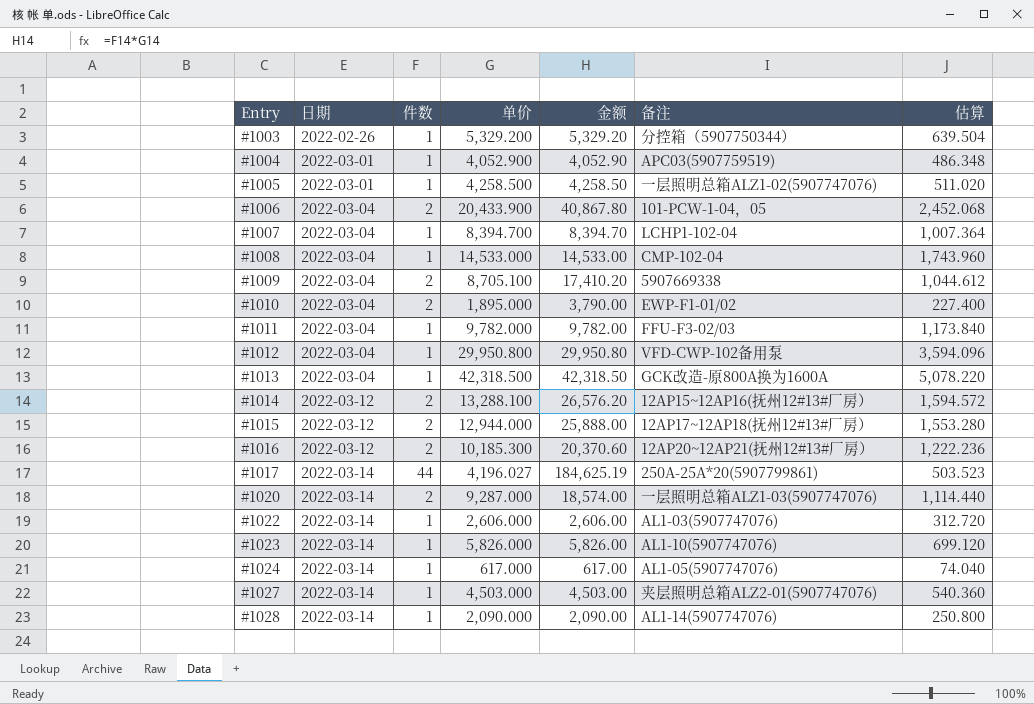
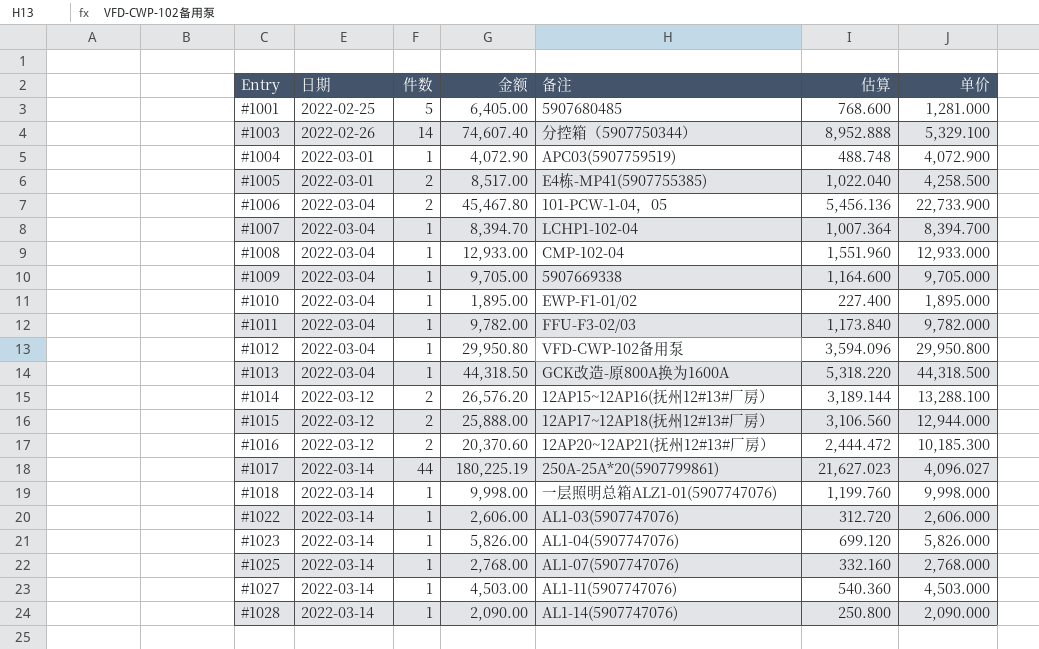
column 估算 | formula: [单价] * 0.12 -> [金额] * 0.12
column 单价 | position: 4 -> 7
row #1020: 2022-03-14 | 2 | 9,287.000 | 18,574.00 | 一层照明总箱ALZ1-03(5907747076) | 1,114.440 -> none
row #1024: 2022-03-14 | 1 | 617.000 | 617.00 | AL1-05(5907747076) | 74.040 -> none
row #1001: none -> 2022-02-25 | 5 | 6,405.00 | 5907680485 | 768.600 | 1,281.000
#1003 | 件数: 1 -> 14
#1003 | 金额: 5,329.20 -> 74,607.40
#1003 | 单价: 5,329.200 -> 5,329.100
#1004 | 金额: 4,052.90 -> 4,072.90
#1004 | 单价: 4,052.900 -> 4,072.900
#1005 | 件数: 1 -> 2
#1005 | 金额: 4,258.50 -> 8,517.00
#1005 | 备注: 一层照明总箱ALZ1-02(5907747076) -> E4栋-MP41(5907755385)
#1006 | 金额: 40,867.80 -> 45,467.80
#1006 | 单价: 20,433.900 -> 22,733.900
#1008 | 金额: 14,533.00 -> 12,933.00
#1008 | 单价: 14,533.000 -> 12,933.000
#1009 | 件数: 2 -> 1
#1009 | 金额: 17,410.20 -> 9,705.00
#1009 | 单价: 8,705.100 -> 9,705.000
#1010 | 件数: 2 -> 1
#1010 | 金额: 3,790.00 -> 1,895.00
#1013 | 金额: 42,318.50 -> 44,318.50
#1013 | 单价: 42,318.500 -> 44,318.500
#1017 | 金额: 184,625.19 -> 180,225.19
#1017 | 单价: 4,196.027 -> 4,096.027
row #1018: none -> 2022-03-14 | 1 | 9,998.00 | 一层照明总箱ALZ1-01(5907747076) | 1,199.760 | 9,998.000
#1023 | 备注: AL1-10(5907747076) -> AL1-04(5907747076)
row #1025: none -> 2022-03-14 | 1 | 2,768.00 | AL1-07(5907747076) | 332.160 | 2,768.000
#1027 | 备注: 夹层照明总箱ALZ2-01(5907747076) -> AL1-11(5907747076)

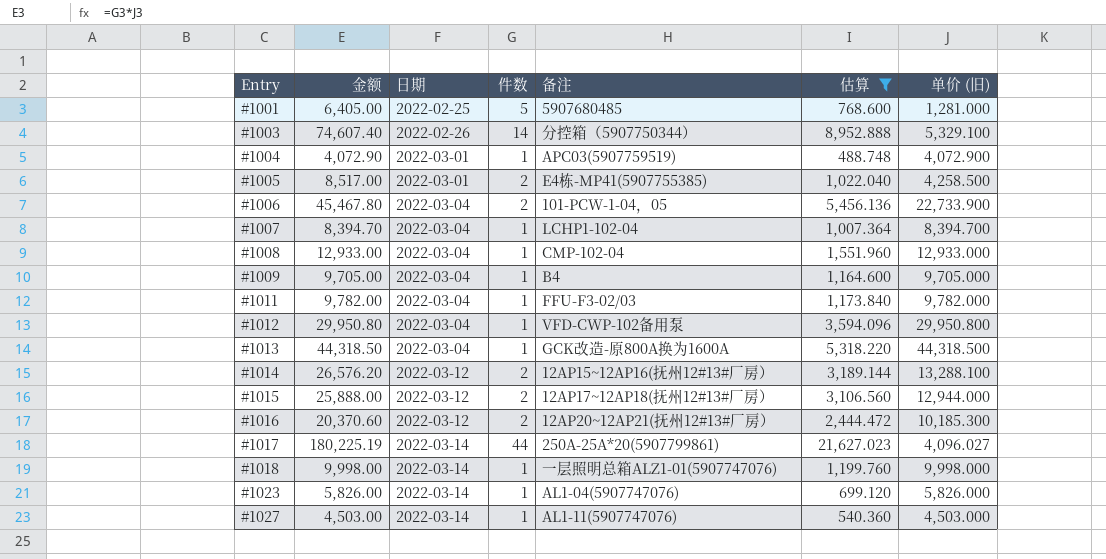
filter: none -> 估算 >= 488.748
column 金额 | position: 4 -> 2
column name: 单价 -> 单价 (旧)
#1009 | 备注: 5907669338 -> B4

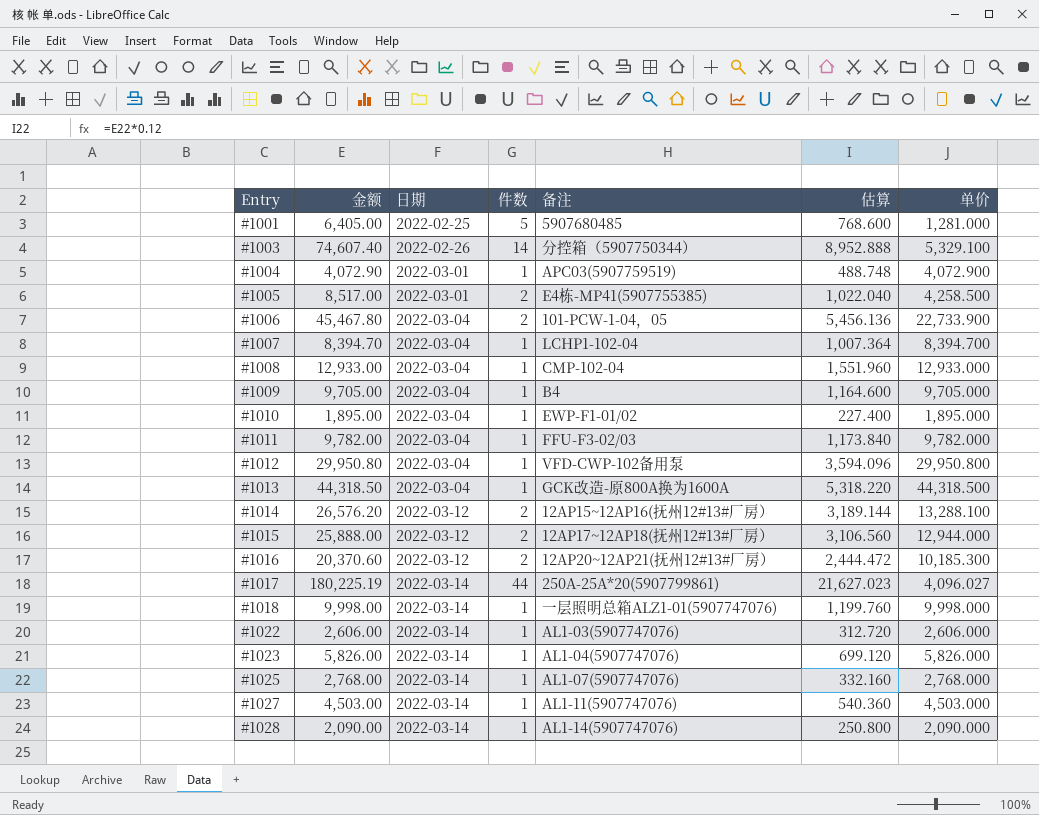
filter: 估算 >= 488.748 -> none
column name: 单价 (旧) -> 单价

